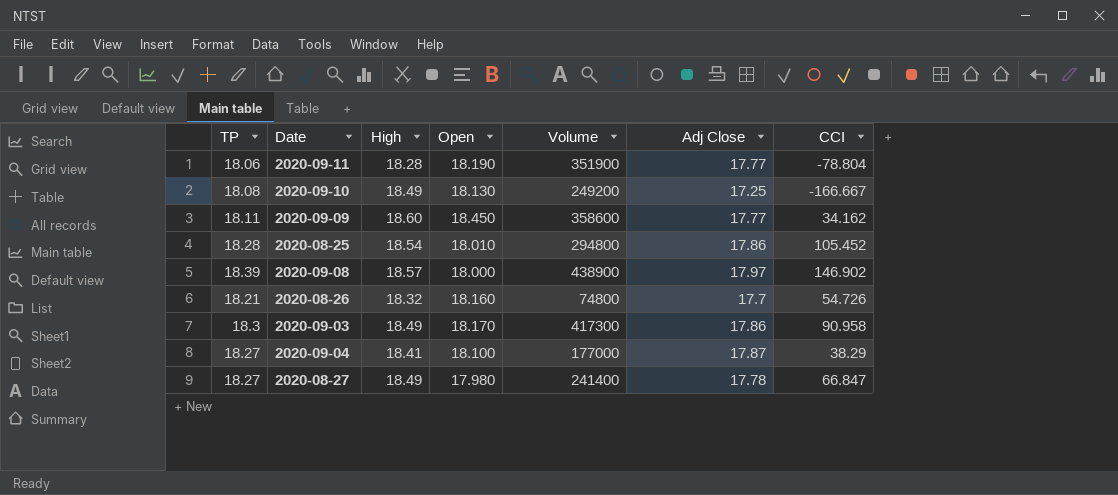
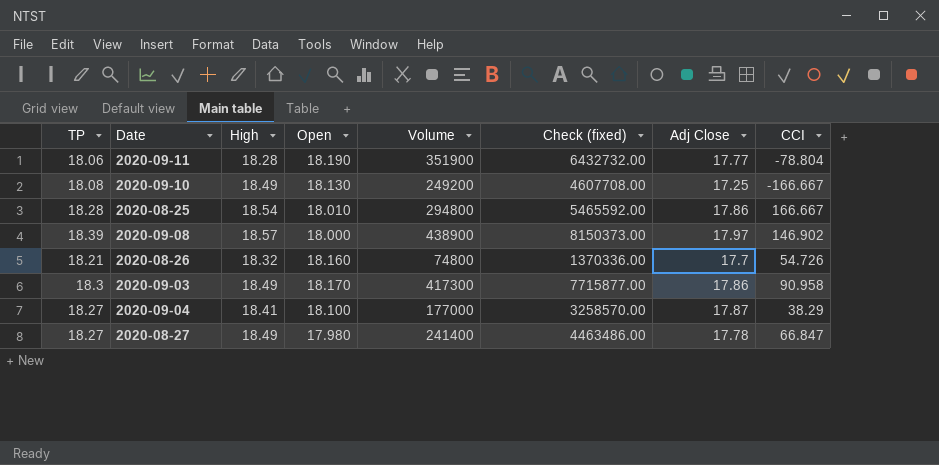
column Check (fixed) | formula: none -> [High] * [Volume]
row 2020-09-09: 18.11 | 18.60 | 18.450 | 358600 | 17.77 | 34.162 -> none
2020-08-25 | CCI: 105.452 -> 166.667

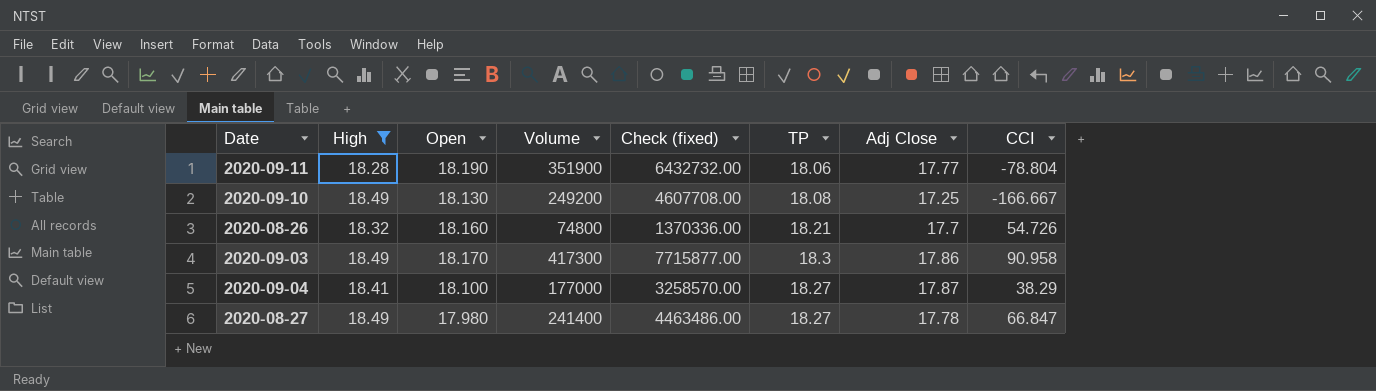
filter: none -> High <= 18.49
column TP | position: 1 -> 6

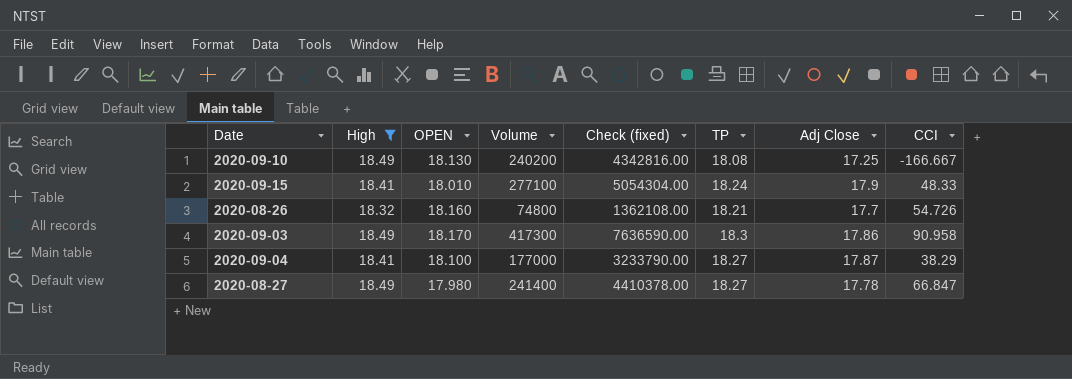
column name: Open -> OPEN
column Check (fixed) | formula: [High] * [Volume] -> [Volume] * [TP]
row 2020-09-11: 18.28 | 18.190 | 351900 | 6432732.00 | 18.06 | 17.77 | -78.804 -> none
2020-09-10 | Volume: 249200 -> 240200
row 2020-09-15: none -> 18.41 | 18.010 | 277100 | 5054304.00 | 18.24 | 17.9 | 48.33

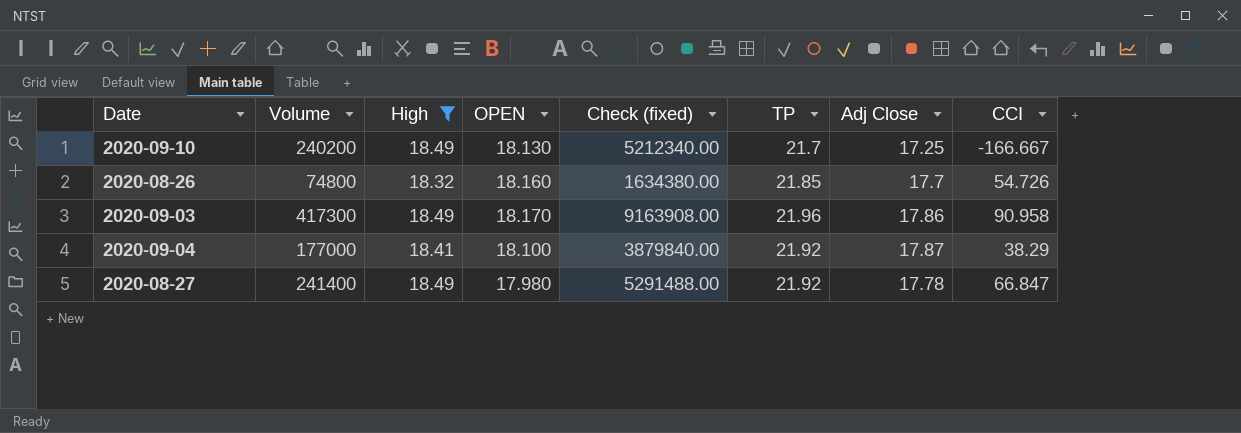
column Volume | position: 4 -> 2
row 2020-09-15: 18.41 | 18.010 | 277100 | 5054304.00 | 18.24 | 17.9 | 48.33 -> none
2020-09-10 | Check (fixed): 4342816.00 -> 5212340.00
2020-09-10 | TP: 18.08 -> 21.7
2020-08-26 | Check (fixed): 1362108.00 -> 1634380.00
2020-08-26 | TP: 18.21 -> 21.85
2020-09-03 | Check (fixed): 7636590.00 -> 9163908.00
2020-09-03 | TP: 18.3 -> 21.96
2020-09-04 | Check (fixed): 3233790.00 -> 3879840.00
2020-09-04 | TP: 18.27 -> 21.92
2020-08-27 | Check (fixed): 4410378.00 -> 5291488.00
2020-08-27 | TP: 18.27 -> 21.92

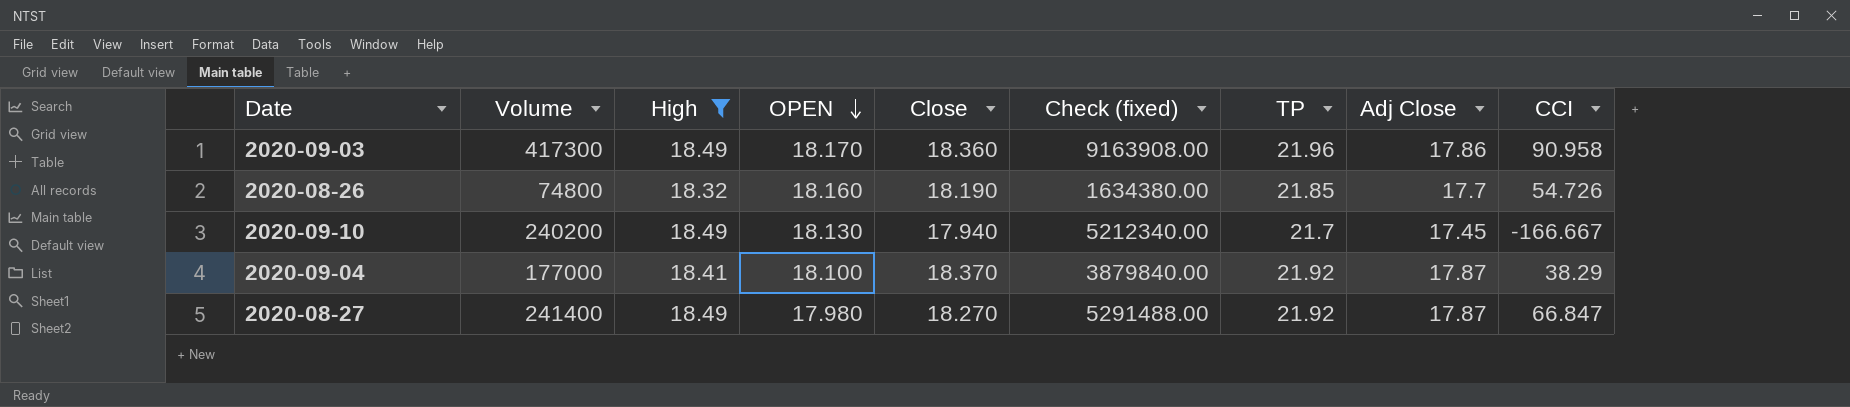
row order: none -> OPEN descending
column Close | position: none -> 5
2020-09-10 | Adj Close: 17.25 -> 17.45
2020-08-27 | Adj Close: 17.78 -> 17.87

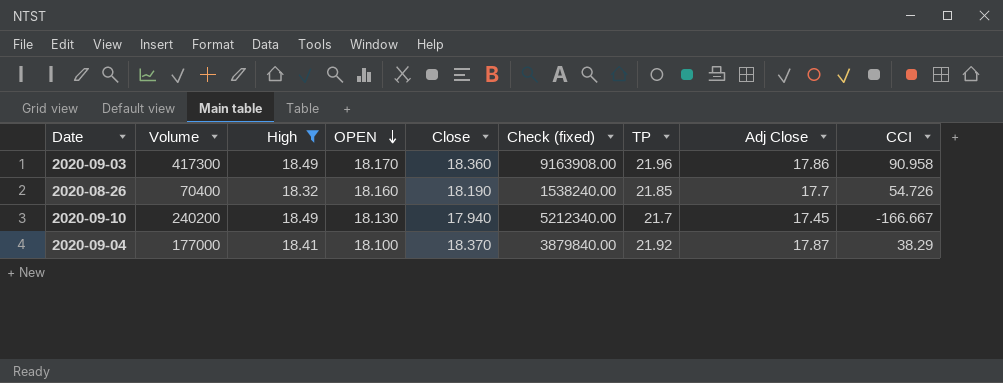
row 2020-08-27: 241400 | 18.49 | 17.980 | 18.270 | 5291488.00 | 21.92 | 17.87 | 66.847 -> none
2020-08-26 | Volume: 74800 -> 70400
2020-08-26 | Check (fixed): 1634380.00 -> 1538240.00

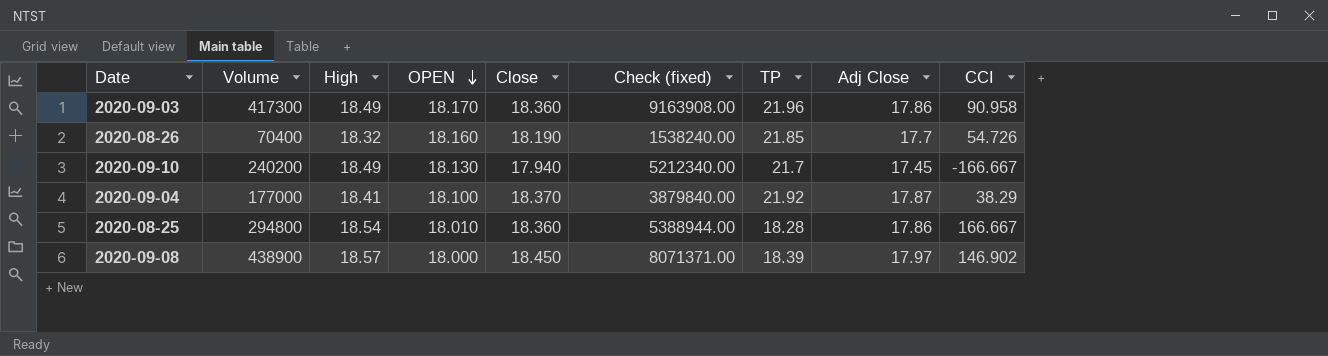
filter: High <= 18.49 -> none

